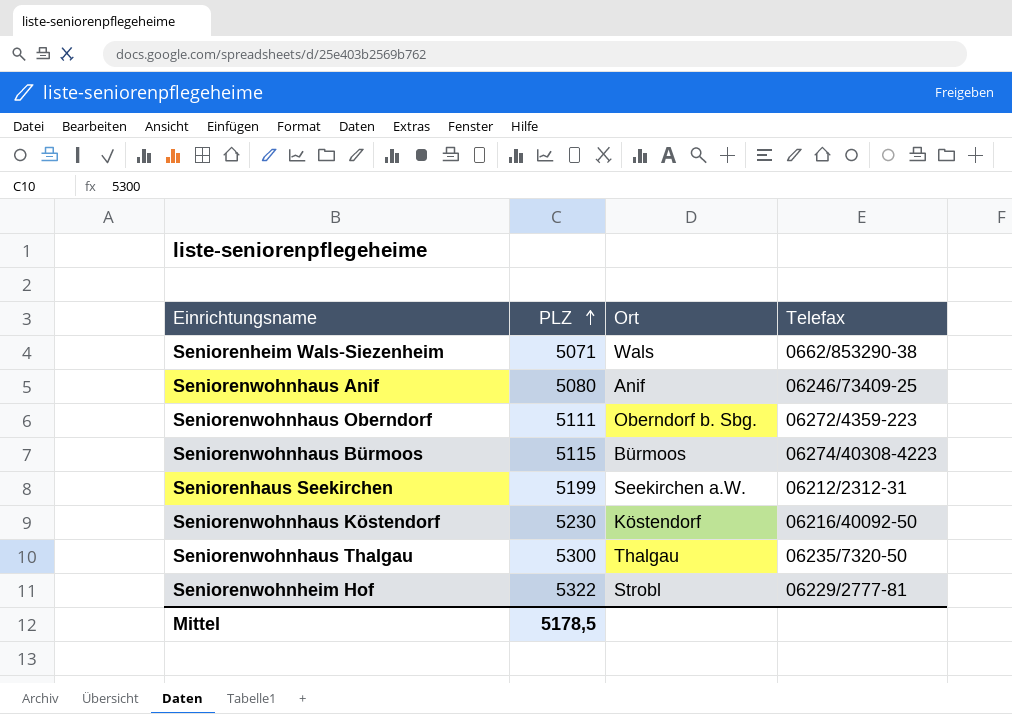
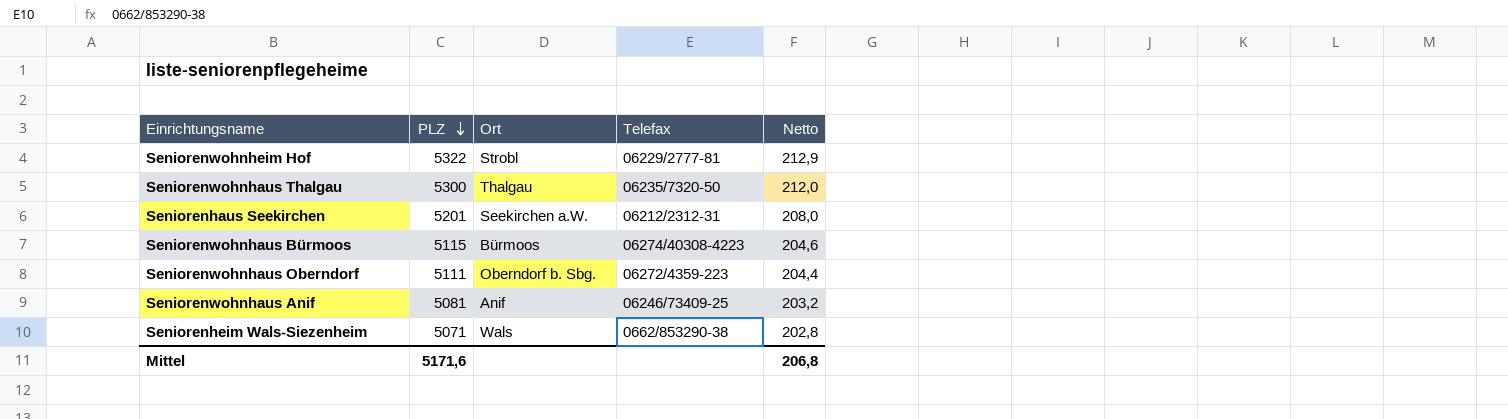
row order: PLZ ascending -> PLZ descending
column Netto | formula: none -> [PLZ] * 0,04
row Seniorenwohnhaus Köstendorf: 5230 | Köstendorf | 06216/40092-50 -> none
Seniorenhaus Seekirchen | PLZ: 5199 -> 5201
Seniorenwohnhaus Anif | PLZ: 5080 -> 5081
Mittel | PLZ: 5178,5 -> 5171,6

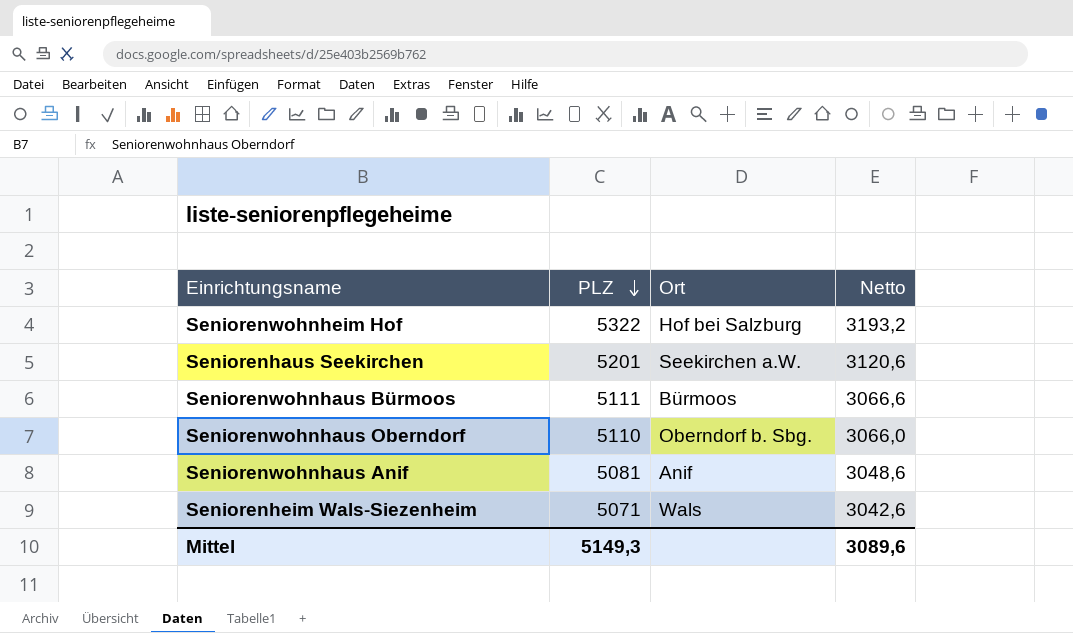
column Telefax | position: 4 -> none
column Netto | formula: [PLZ] * 0,04 -> [PLZ] * 0,6
row Seniorenwohnhaus Thalgau: 5300 | Thalgau | 06235/7320-50 | 212,0 -> none
Seniorenwohnheim Hof | Ort: Strobl -> Hof bei Salzburg
Seniorenwohnhaus Bürmoos | PLZ: 5115 -> 5111
Seniorenwohnhaus Oberndorf | PLZ: 5111 -> 5110
Mittel | PLZ: 5171,6 -> 5149,3
Mittel | Netto: 206,8 -> 3089,6

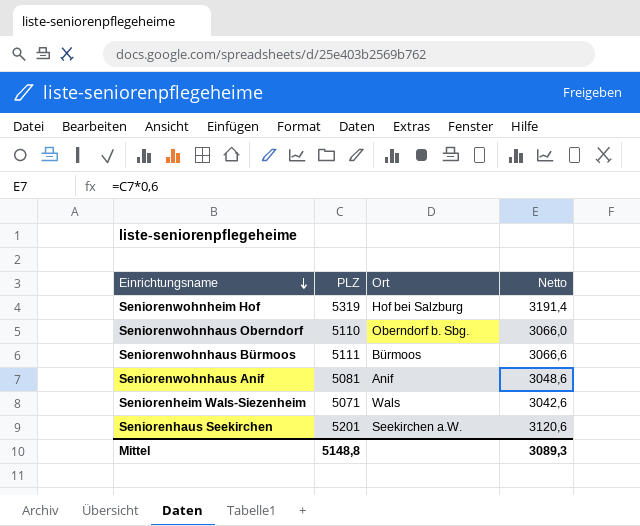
row order: PLZ descending -> Einrichtungsname descending
Seniorenwohnheim Hof | PLZ: 5322 -> 5319
Seniorenwohnheim Hof | Netto: 3193,2 -> 3191,4
Mittel | PLZ: 5149,3 -> 5148,8
Mittel | Netto: 3089,6 -> 3089,3

